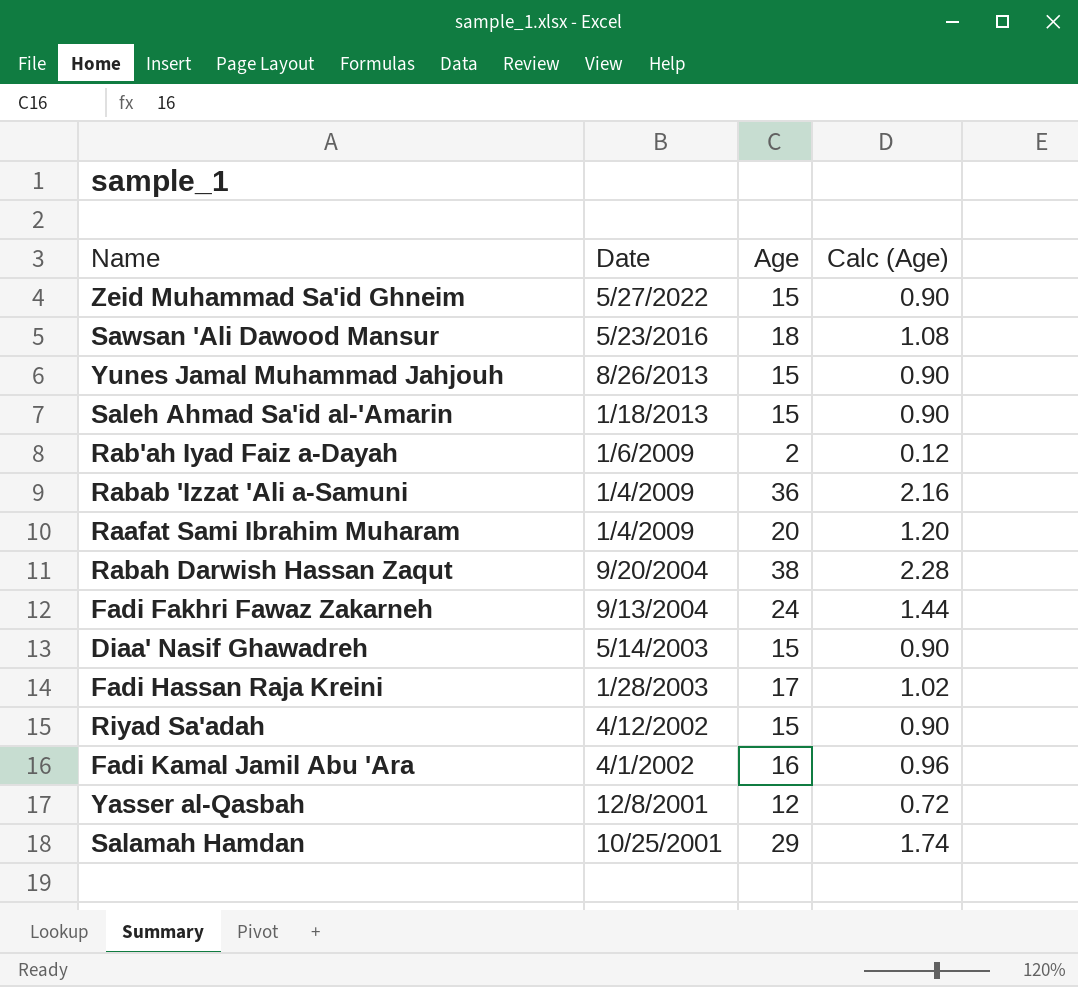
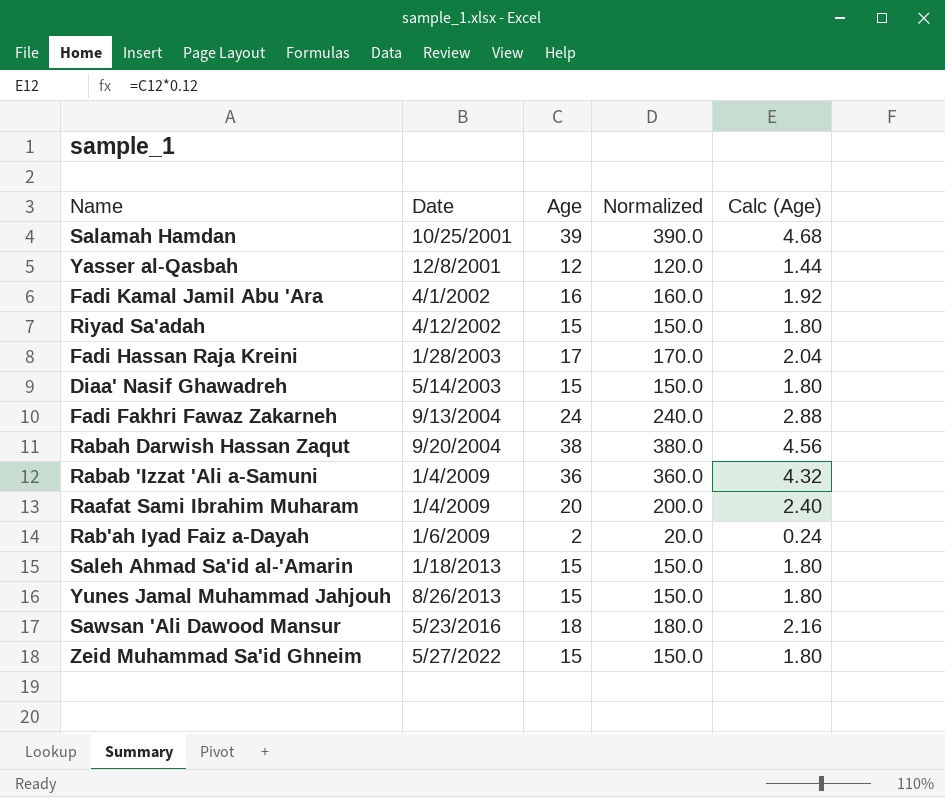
row order: Date descending -> Date ascending
column Normalized | formula: none -> [Age] * 10
column Calc (Age) | formula: [Age] * 0.06 -> [Age] * 0.12
Salamah Hamdan | Age: 29 -> 39

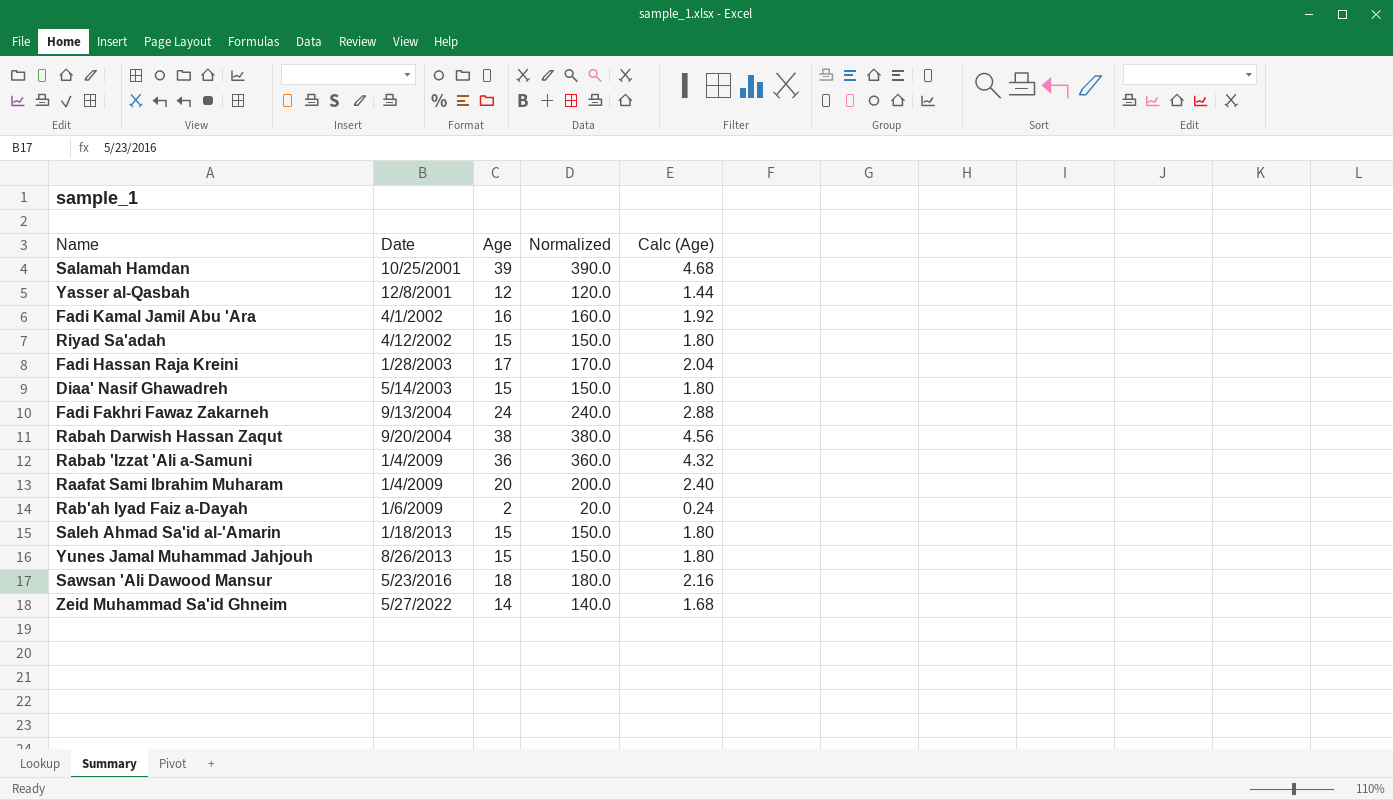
Zeid Muhammad Sa'id Ghneim | Age: 15 -> 14
Zeid Muhammad Sa'id Ghneim | Normalized: 150.0 -> 140.0
Zeid Muhammad Sa'id Ghneim | Calc (Age): 1.80 -> 1.68

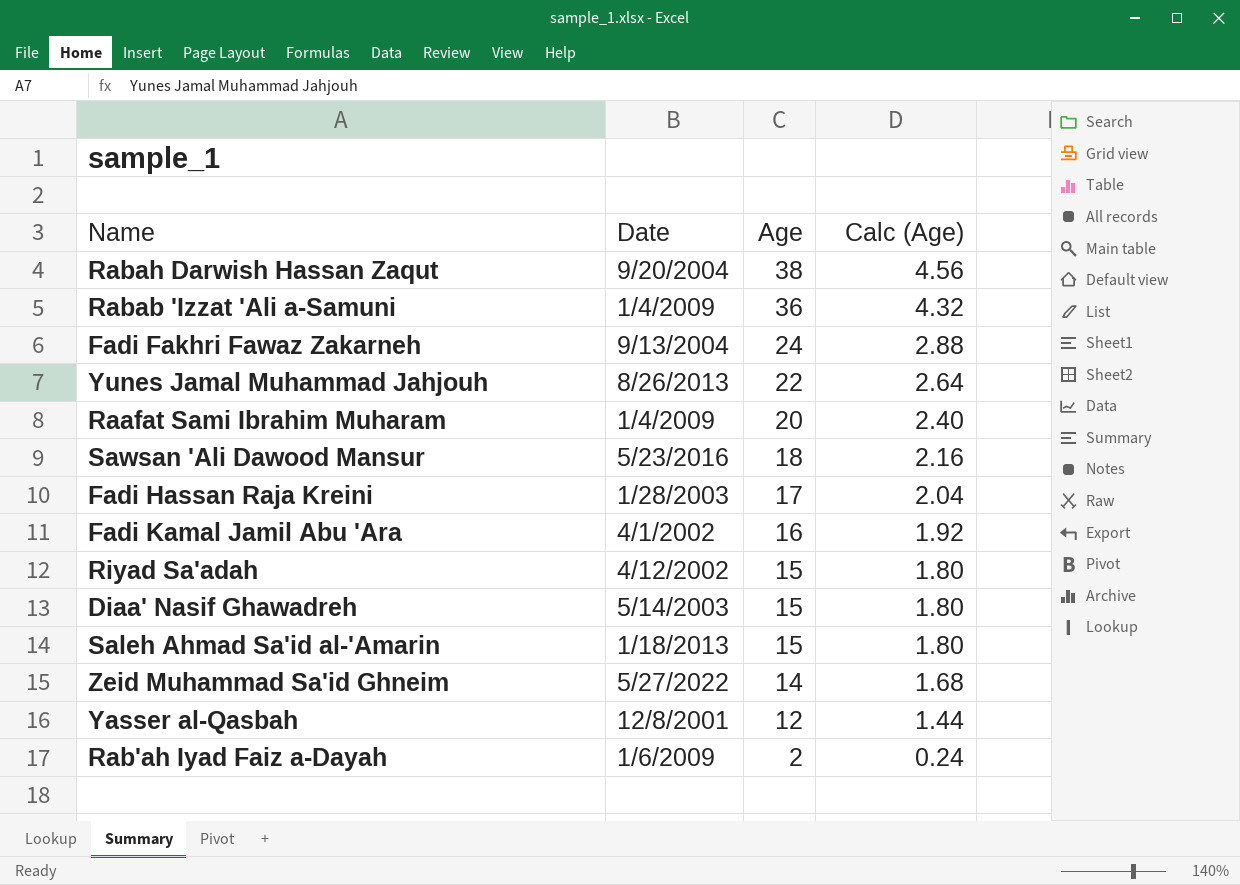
row order: Date ascending -> Age descending
column Normalized | formula: [Age] * 10 -> none
row Salamah Hamdan: 10/25/2001 | 39 | 390.0 | 4.68 -> none
Yunes Jamal Muhammad Jahjouh | Age: 15 -> 22
Yunes Jamal Muhammad Jahjouh | Calc (Age): 1.80 -> 2.64

